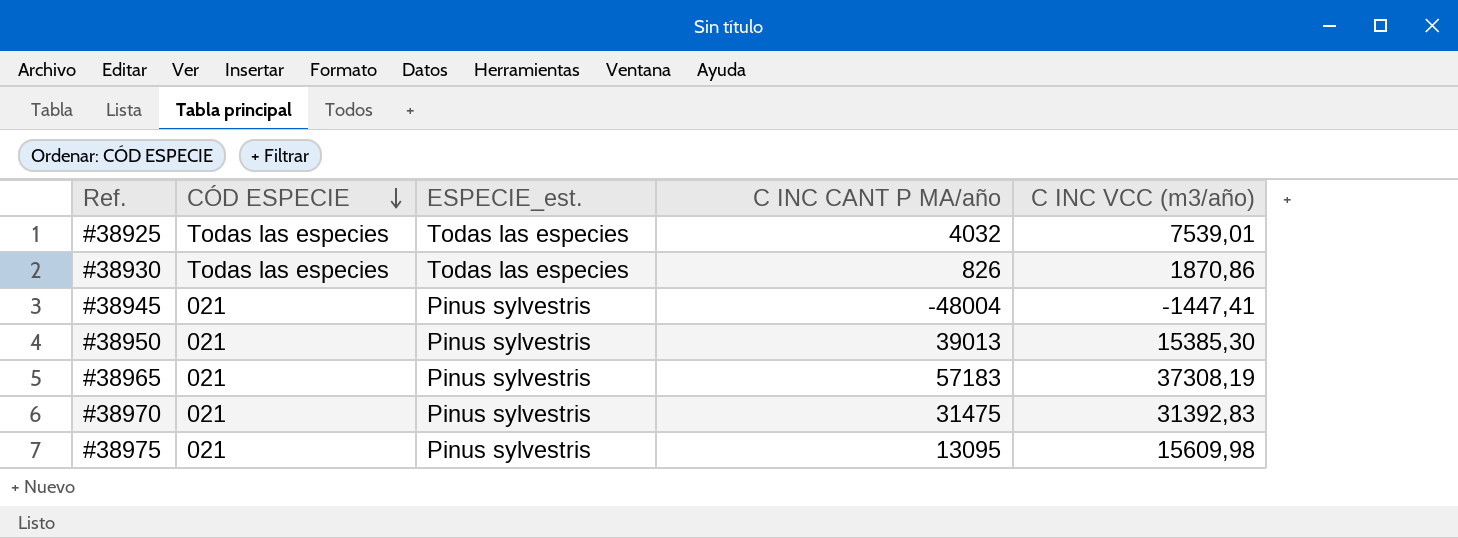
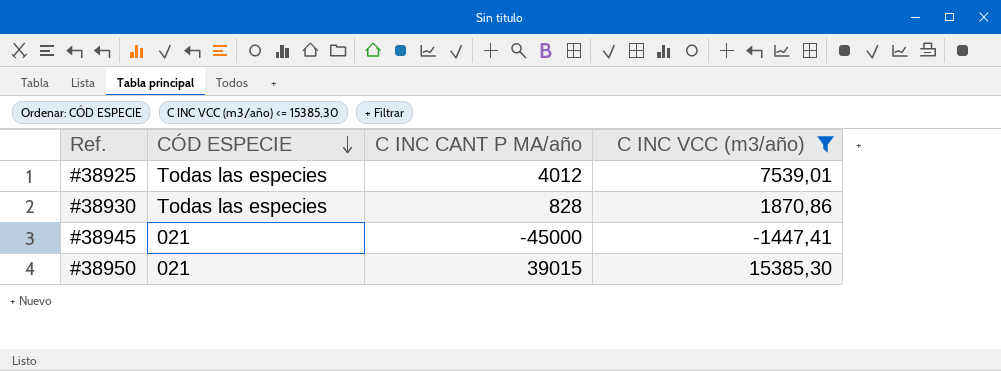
filter: none -> C INC VCC (m3/año) <= 15385,30
column ESPECIE_est. | position: 3 -> none
#38925 | C INC CANT P MA/año: 4032 -> 4012
#38930 | C INC CANT P MA/año: 826 -> 828
#38945 | C INC CANT P MA/año: -48004 -> -45000
#38950 | C INC CANT P MA/año: 39013 -> 39015

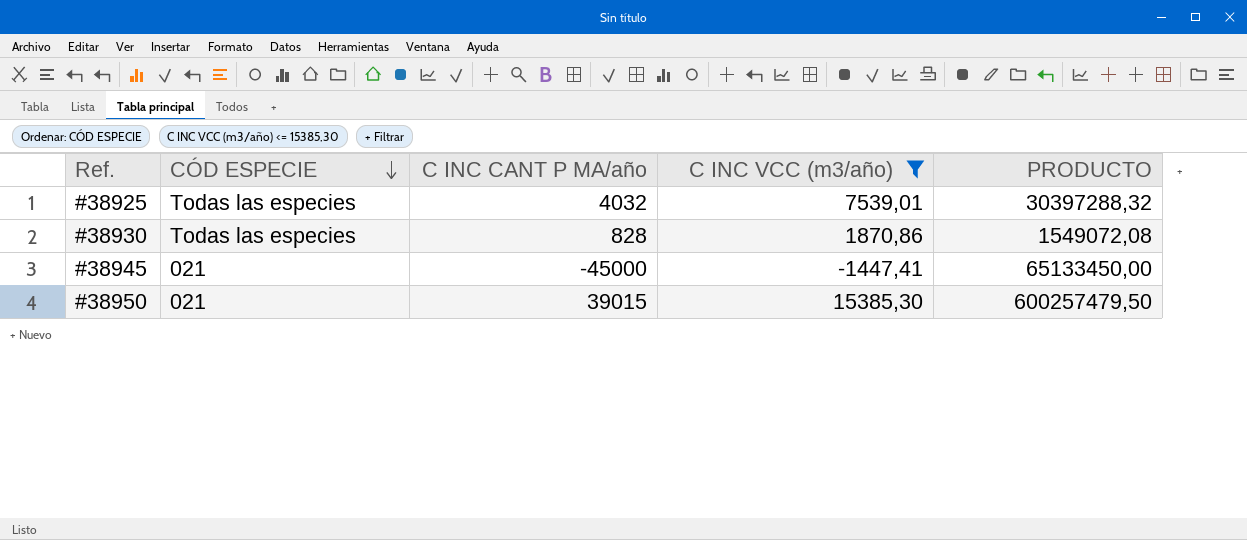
column PRODUCTO | formula: none -> [C INC CANT P MA/año] * [C INC VCC (m3/año)]
#38925 | C INC CANT P MA/año: 4012 -> 4032

